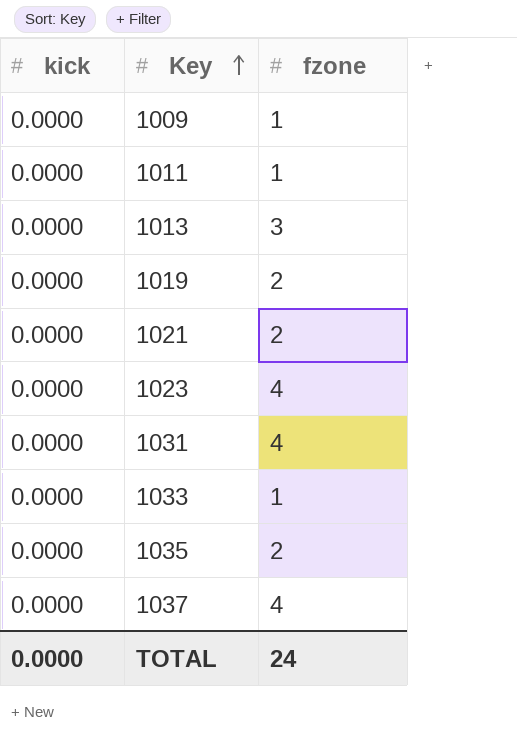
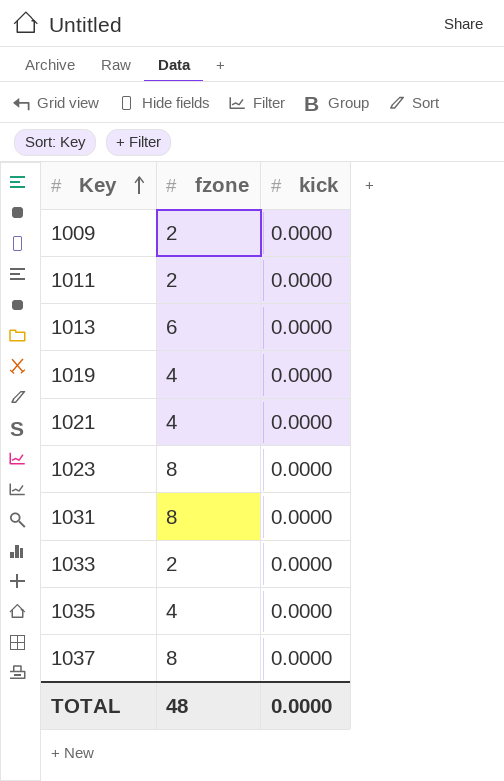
column kick | position: 1 -> 3
1009 | fzone: 1 -> 2
1011 | fzone: 1 -> 2
1013 | fzone: 3 -> 6
1019 | fzone: 2 -> 4
1021 | fzone: 2 -> 4
1023 | fzone: 4 -> 8
1031 | fzone: 4 -> 8
1033 | fzone: 1 -> 2
1035 | fzone: 2 -> 4
1037 | fzone: 4 -> 8
TOTAL | fzone: 24 -> 48

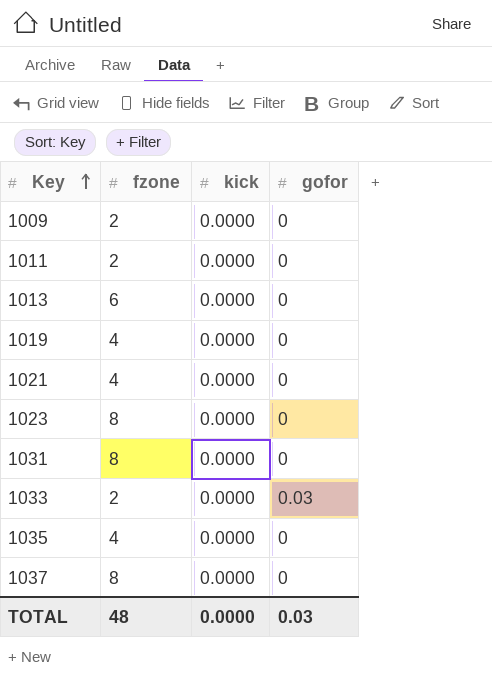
column gofor | position: none -> 4

